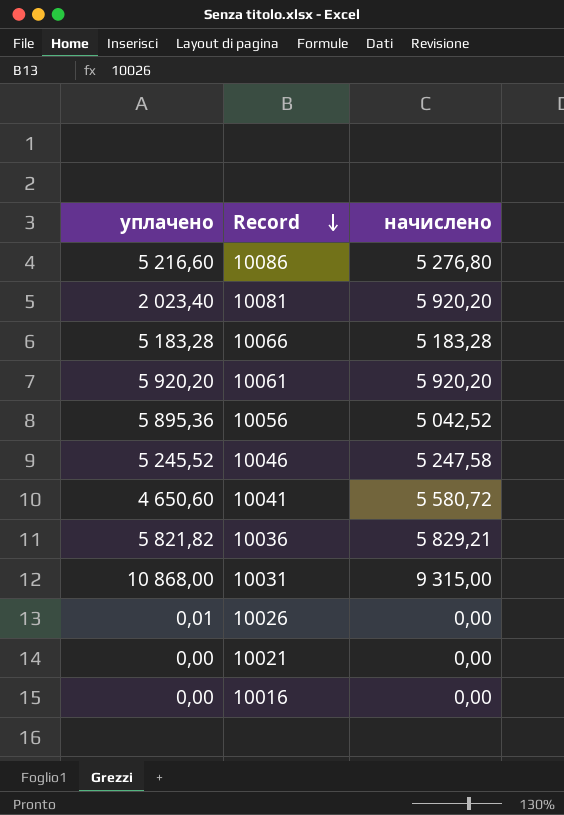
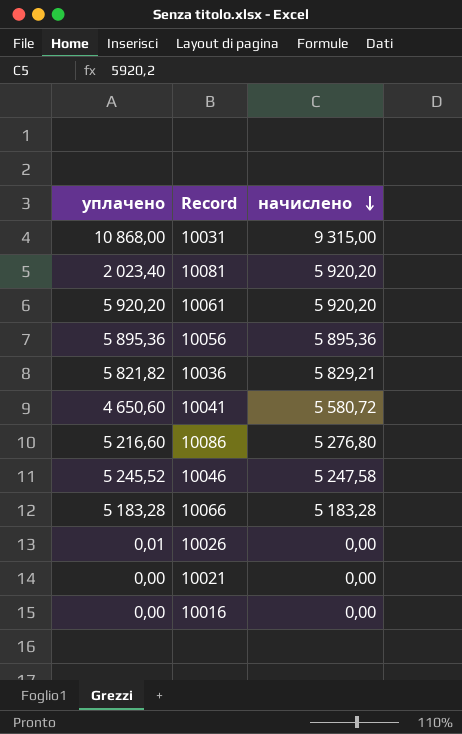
row order: Record descending -> начислено descending
10056 | начислено: 5 042,52 -> 5 895,36

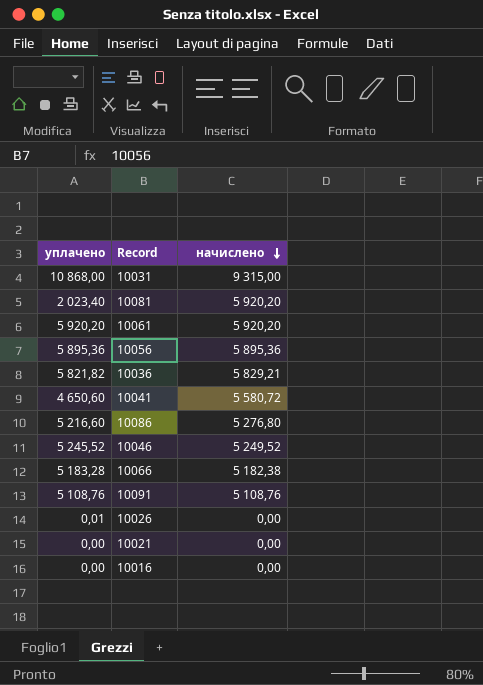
10046 | начислено: 5 247,58 -> 5 249,52
10066 | начислено: 5 183,28 -> 5 182,38
row 10091: none -> 5 108,76 | 5 108,76

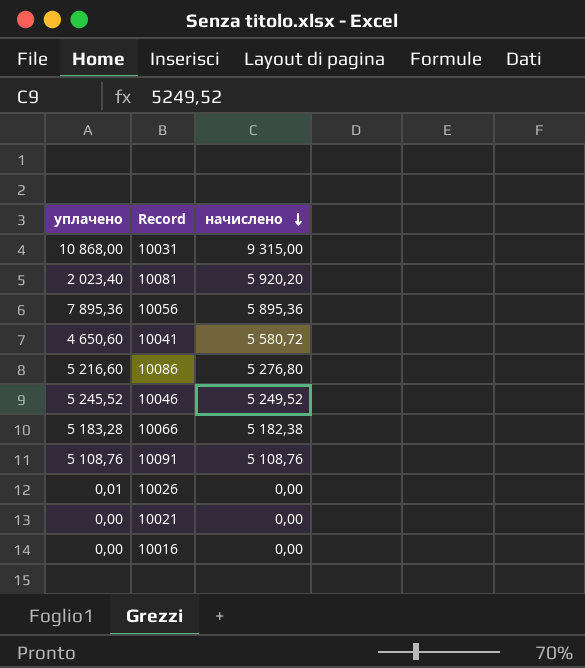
row 10061: 5 920,20 | 5 920,20 -> none
row 10036: 5 821,82 | 5 829,21 -> none
10056 | уплачено: 5 895,36 -> 7 895,36

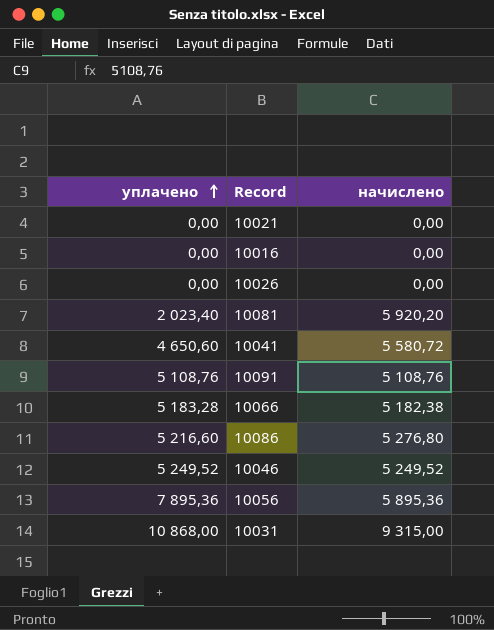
row order: начислено descending -> уплачено ascending
10026 | уплачено: 0,01 -> 0,00
10046 | уплачено: 5 245,52 -> 5 249,52

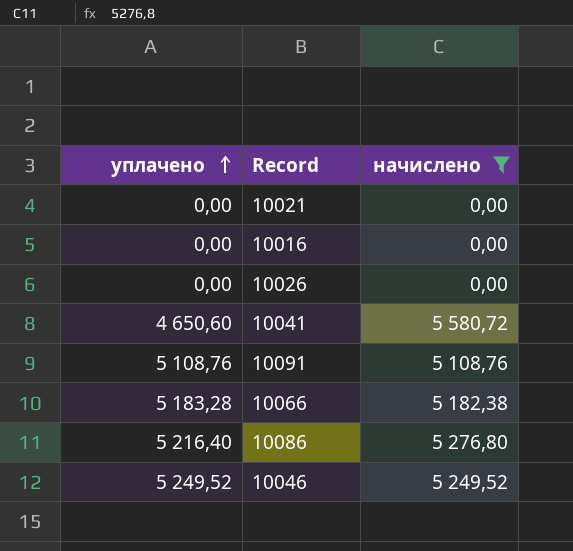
filter: none -> начислено <= 5 580,72
10086 | уплачено: 5 216,60 -> 5 216,40

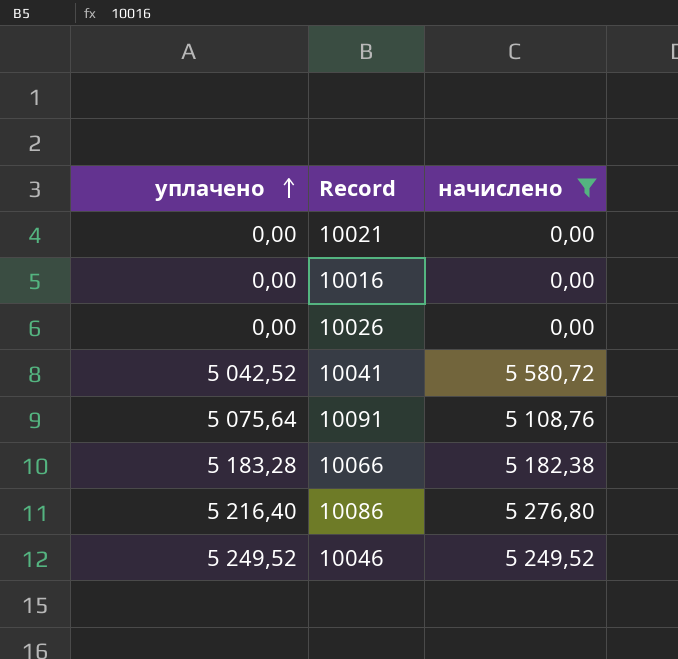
10041 | уплачено: 4 650,60 -> 5 042,52
10091 | уплачено: 5 108,76 -> 5 075,64

